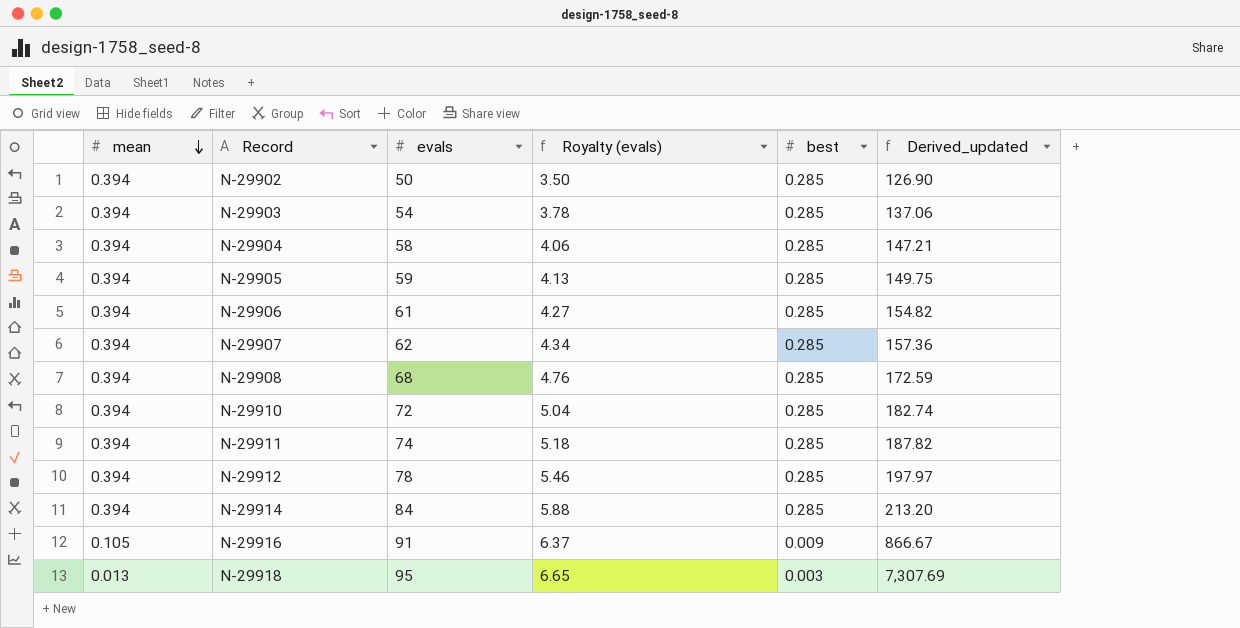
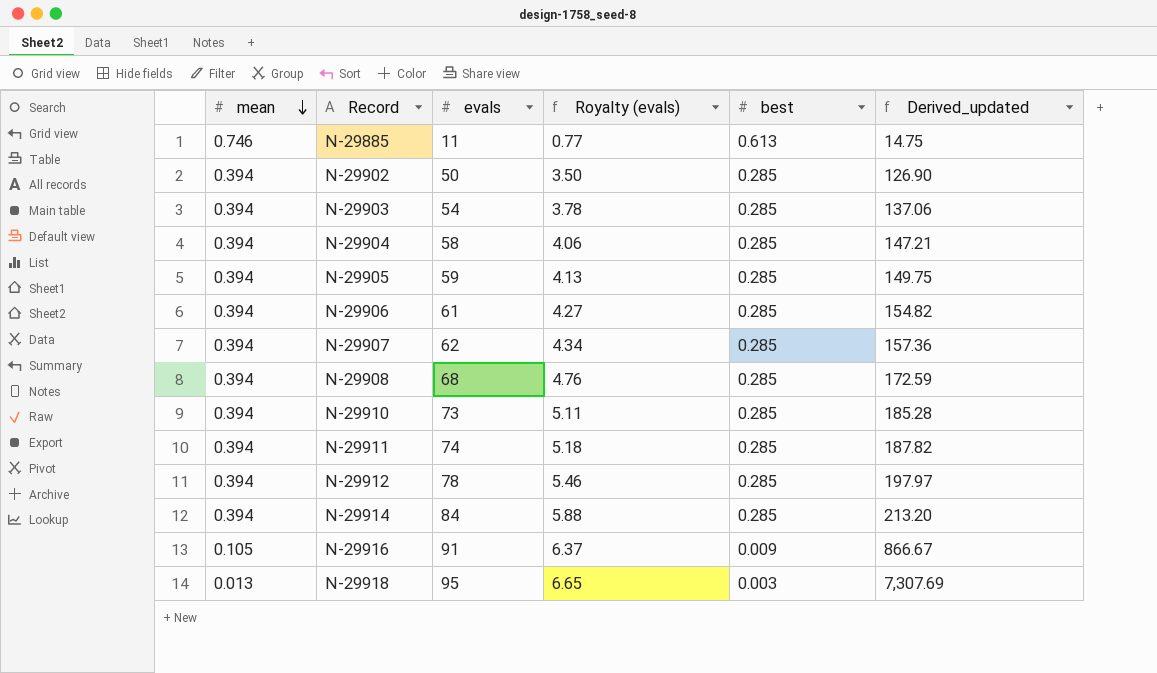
row N-29885: none -> 0.746 | 11 | 0.77 | 0.613 | 14.75
N-29910 | evals: 72 -> 73
N-29910 | Royalty (evals): 5.04 -> 5.11
N-29910 | Derived_updated: 182.74 -> 185.28

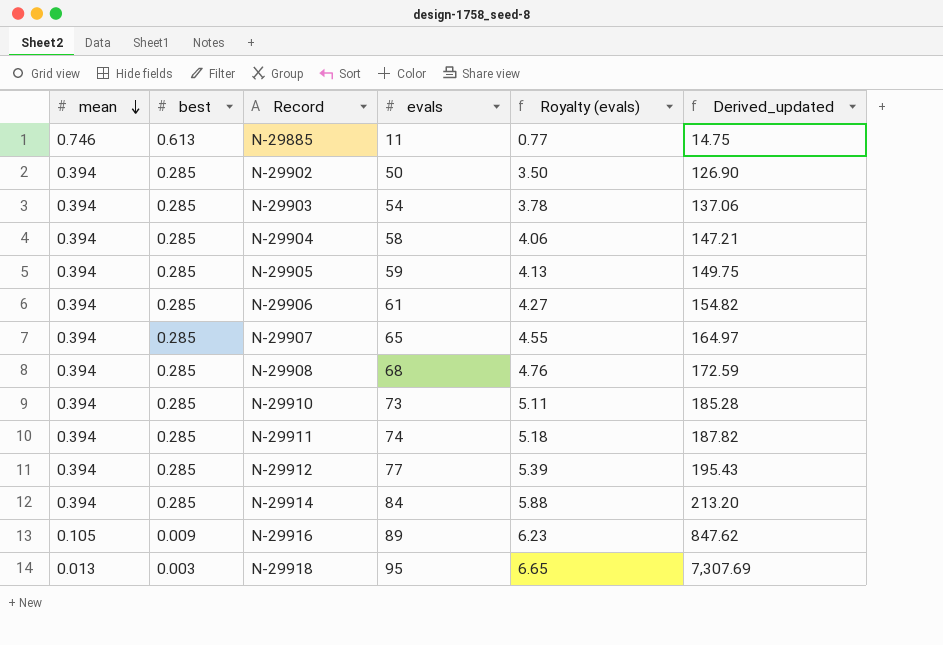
column best | position: 5 -> 2
N-29907 | evals: 62 -> 65
N-29907 | Royalty (evals): 4.34 -> 4.55
N-29907 | Derived_updated: 157.36 -> 164.97
N-29912 | evals: 78 -> 77
N-29912 | Royalty (evals): 5.46 -> 5.39
N-29912 | Derived_updated: 197.97 -> 195.43
N-29916 | evals: 91 -> 89
N-29916 | Royalty (evals): 6.37 -> 6.23
N-29916 | Derived_updated: 866.67 -> 847.62

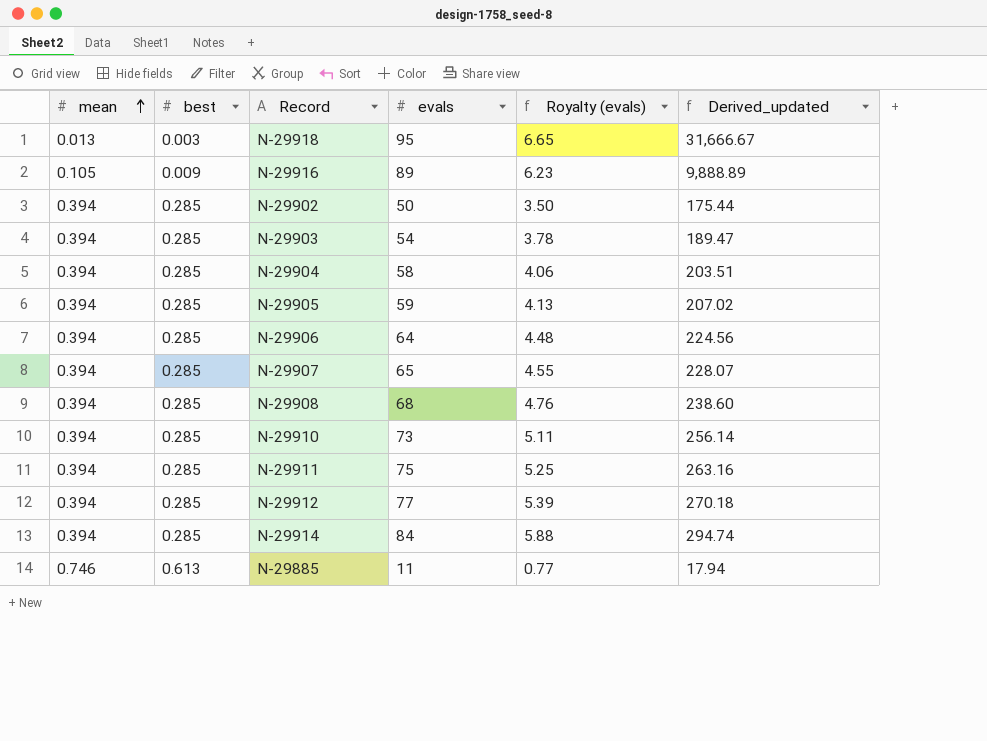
row order: mean descending -> mean ascending
column Derived_updated | formula: [evals] / [mean] -> [evals] / [best]
N-29906 | evals: 61 -> 64
N-29906 | Royalty (evals): 4.27 -> 4.48
N-29911 | evals: 74 -> 75
N-29911 | Royalty (evals): 5.18 -> 5.25

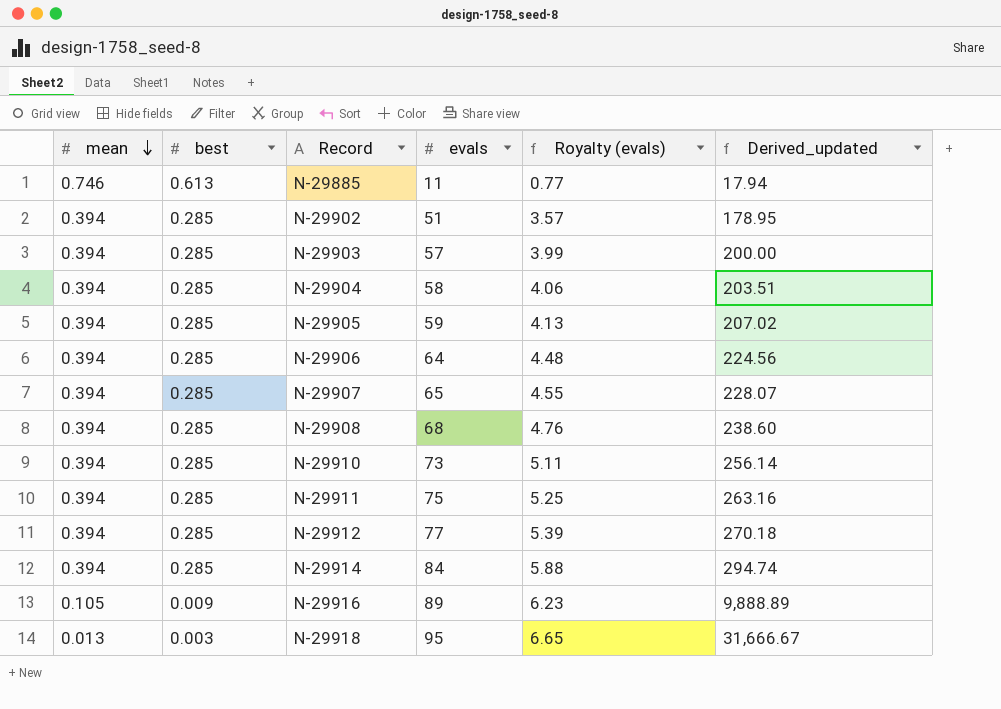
row order: mean ascending -> mean descending
N-29902 | evals: 50 -> 51
N-29902 | Royalty (evals): 3.50 -> 3.57
N-29902 | Derived_updated: 175.44 -> 178.95
N-29903 | evals: 54 -> 57
N-29903 | Royalty (evals): 3.78 -> 3.99
N-29903 | Derived_updated: 189.47 -> 200.00

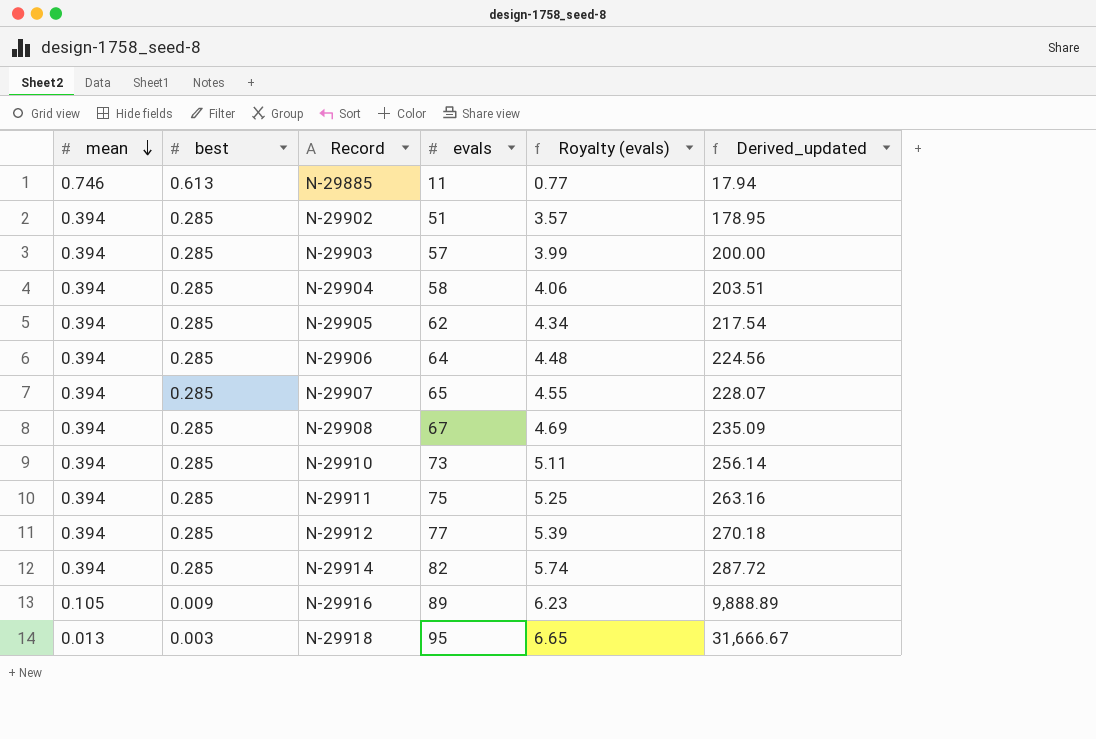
N-29905 | evals: 59 -> 62
N-29905 | Royalty (evals): 4.13 -> 4.34
N-29905 | Derived_updated: 207.02 -> 217.54
N-29908 | evals: 68 -> 67
N-29908 | Royalty (evals): 4.76 -> 4.69
N-29908 | Derived_updated: 238.60 -> 235.09
N-29914 | evals: 84 -> 82
N-29914 | Royalty (evals): 5.88 -> 5.74
N-29914 | Derived_updated: 294.74 -> 287.72

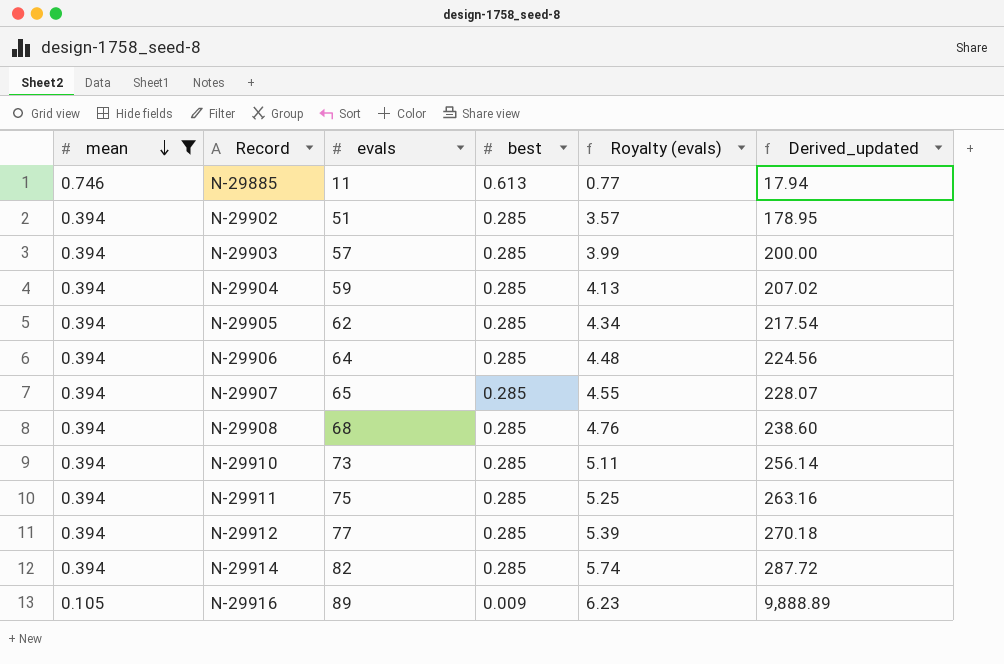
filter: none -> mean != 0.013
column best | position: 2 -> 4
N-29904 | evals: 58 -> 59
N-29904 | Royalty (evals): 4.06 -> 4.13
N-29904 | Derived_updated: 203.51 -> 207.02
N-29908 | evals: 67 -> 68
N-29908 | Royalty (evals): 4.69 -> 4.76
N-29908 | Derived_updated: 235.09 -> 238.60

